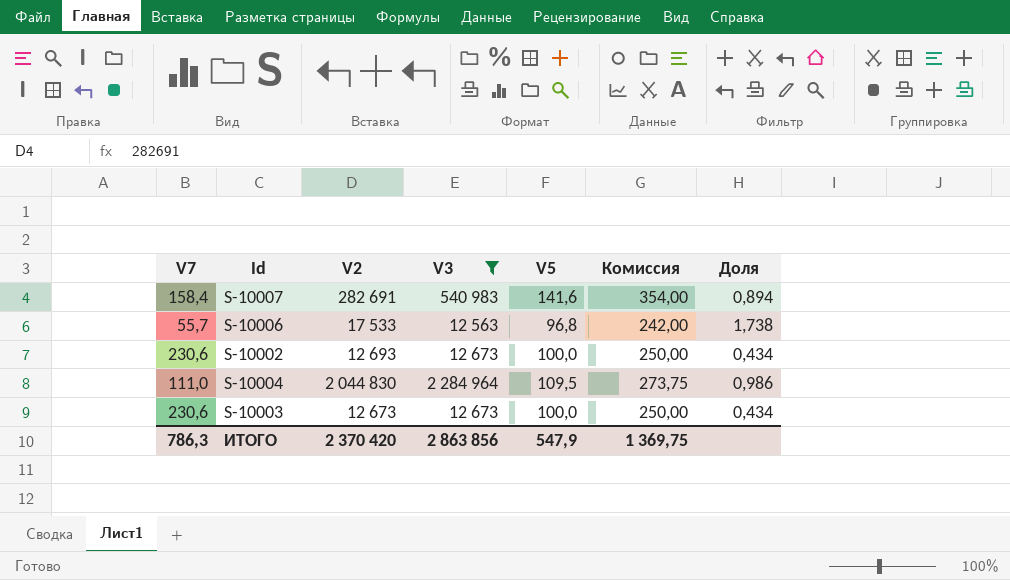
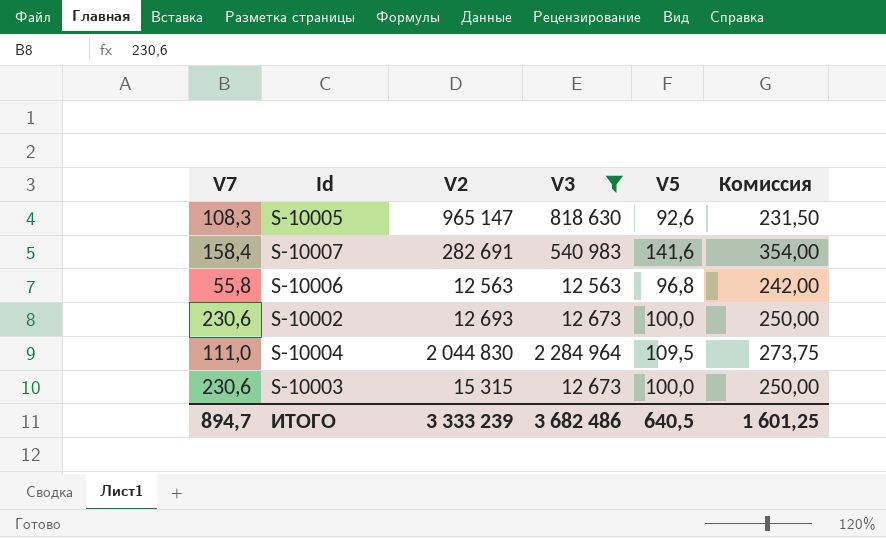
column Доля | formula: [V5] / [V7] -> none
row S-10005: none -> 108,3 | 965 147 | 818 630 | 92,6 | 231,50
S-10006 | V7: 55,7 -> 55,8
S-10006 | V2: 17 533 -> 12 563
S-10003 | V2: 12 673 -> 15 315
ИТОГО | V7: 786,3 -> 894,7
ИТОГО | V2: 2 370 420 -> 3 333 239
ИТОГО | V3: 2 863 856 -> 3 682 486
ИТОГО | V5: 547,9 -> 640,5
ИТОГО | Комиссия: 1 369,75 -> 1 601,25

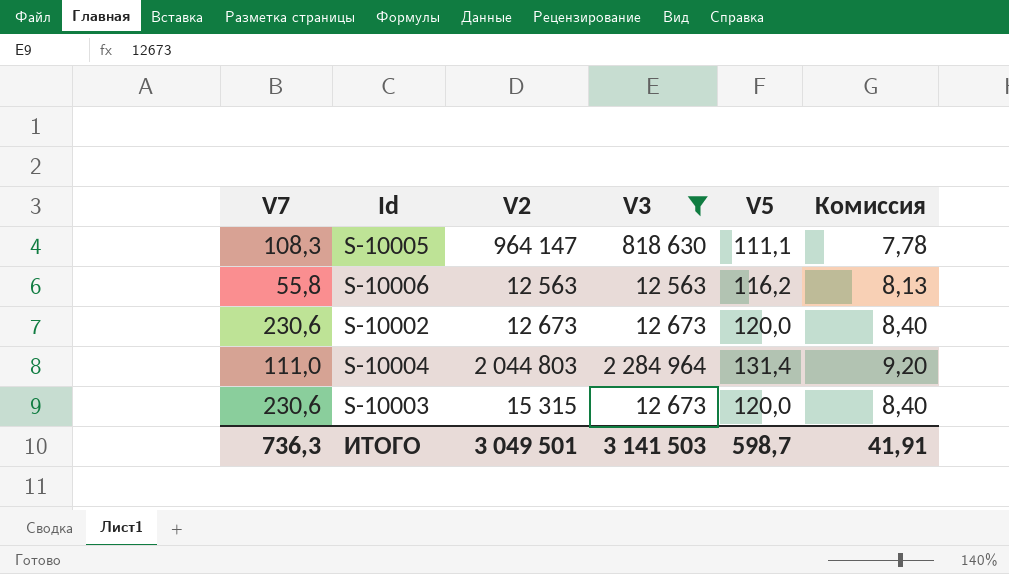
column Комиссия | formula: [V5] * 2,5 -> [V5] * 0,07
row S-10007: 158,4 | 282 691 | 540 983 | 141,6 | 354,00 -> none
S-10005 | V2: 965 147 -> 964 147
S-10005 | V5: 92,6 -> 111,1
S-10006 | V5: 96,8 -> 116,2
S-10002 | V2: 12 693 -> 12 673
S-10002 | V5: 100,0 -> 120,0
S-10004 | V2: 2 044 830 -> 2 044 803
S-10004 | V5: 109,5 -> 131,4
S-10003 | V5: 100,0 -> 120,0
ИТОГО | V7: 894,7 -> 736,3
ИТОГО | V2: 3 333 239 -> 3 049 501
ИТОГО | V3: 3 682 486 -> 3 141 503
ИТОГО | V5: 640,5 -> 598,7
ИТОГО | Комиссия: 1 601,25 -> 41,91

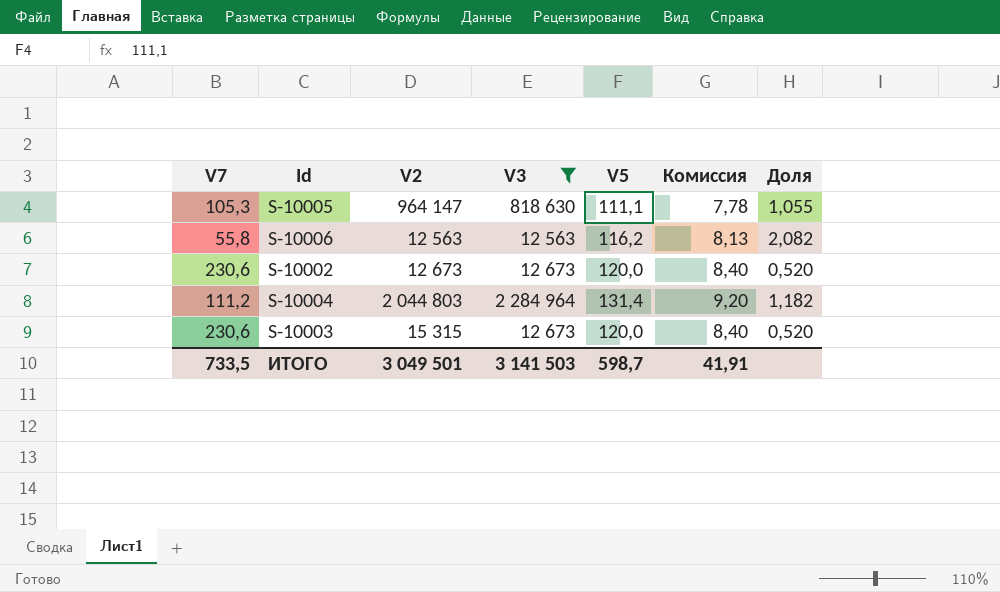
column Доля | formula: none -> [V5] / [V7]
S-10005 | V7: 108,3 -> 105,3
S-10004 | V7: 111,0 -> 111,2
ИТОГО | V7: 736,3 -> 733,5

